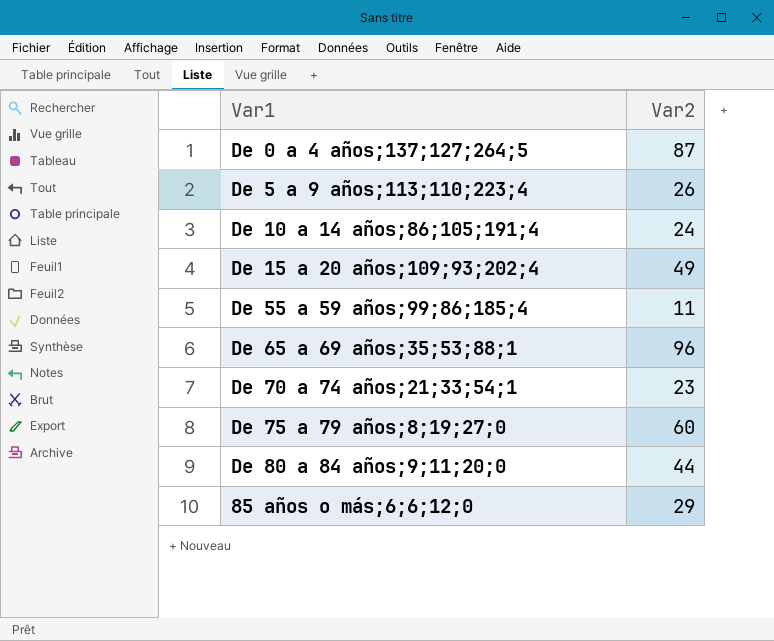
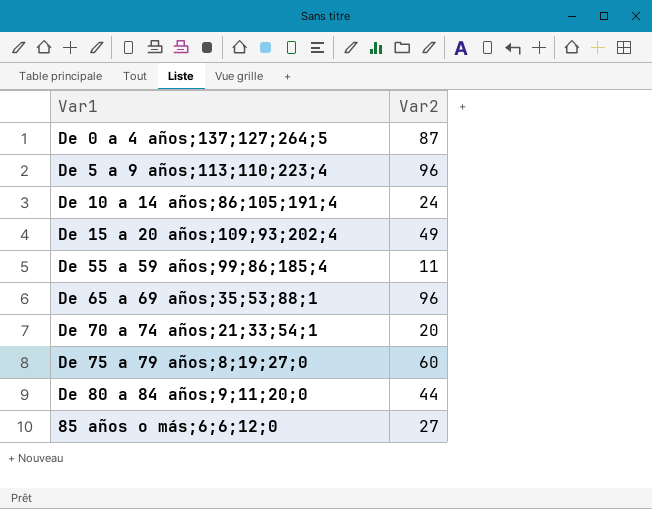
De 5 a 9 años;113;110;223;4 | Var2: 26 -> 96
De 70 a 74 años;21;33;54;1 | Var2: 23 -> 20
85 años o más;6;6;12;0 | Var2: 29 -> 27

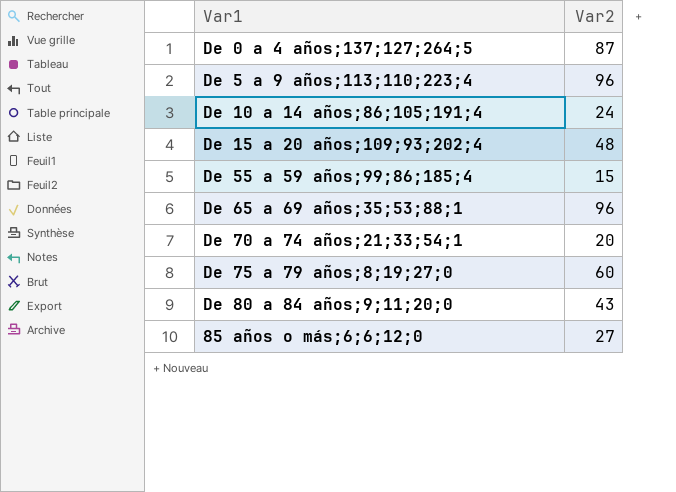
De 15 a 20 años;109;93;202;4 | Var2: 49 -> 48
De 55 a 59 años;99;86;185;4 | Var2: 11 -> 15
De 80 a 84 años;9;11;20;0 | Var2: 44 -> 43

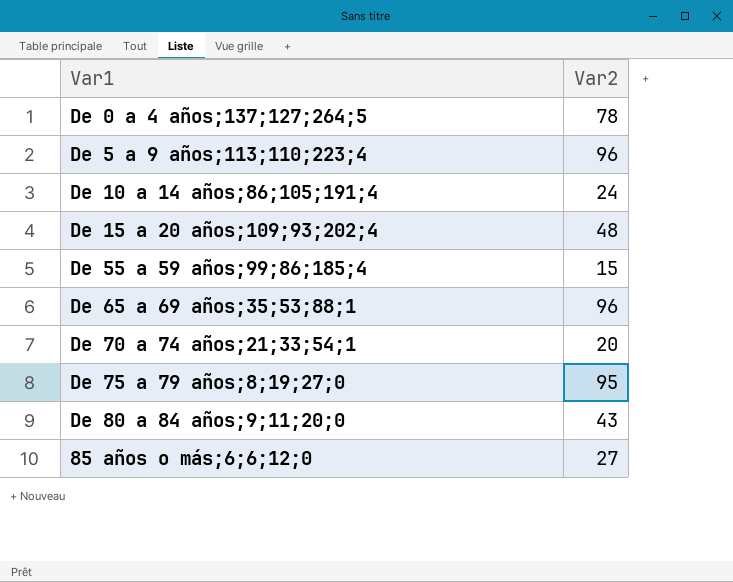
De 0 a 4 años;137;127;264;5 | Var2: 87 -> 78
De 75 a 79 años;8;19;27;0 | Var2: 60 -> 95

